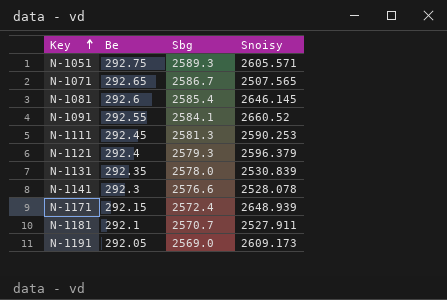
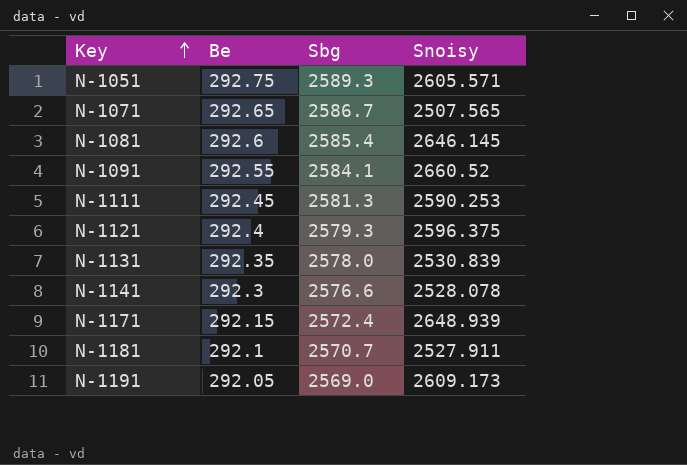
N-1121 | Snoisy: 2596.379 -> 2596.375

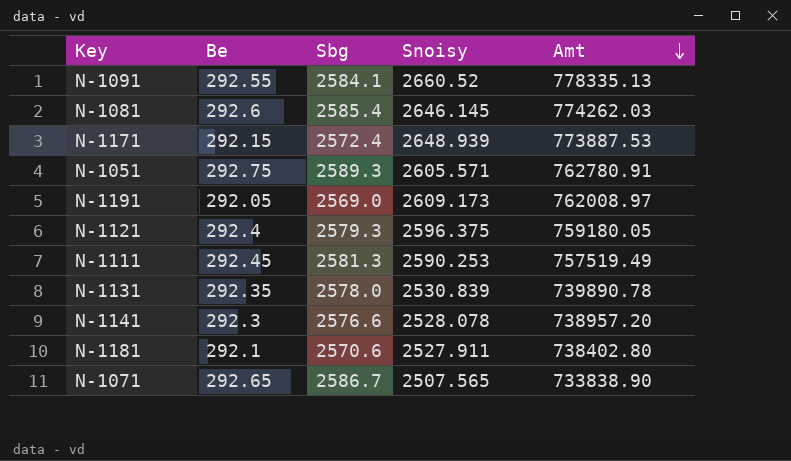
row order: Key ascending -> Amt descending
column Amt | formula: none -> [Be] * [Snoisy]
N-1181 | Sbg: 2570.7 -> 2570.6

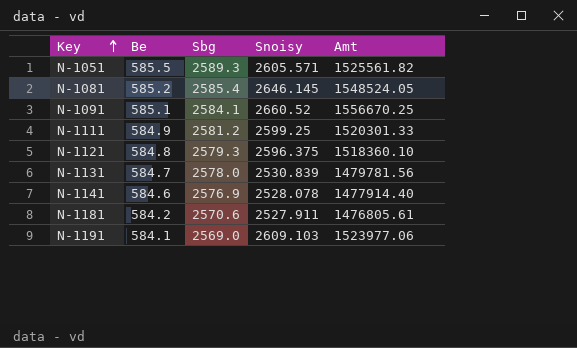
row order: Amt descending -> Key ascending
row N-1171: 292.15 | 2572.4 | 2648.939 | 773887.53 -> none
row N-1071: 292.65 | 2586.7 | 2507.565 | 733838.90 -> none
N-1051 | Be: 292.75 -> 585.5
N-1051 | Amt: 762780.91 -> 1525561.82
N-1081 | Be: 292.6 -> 585.2
N-1081 | Amt: 774262.03 -> 1548524.05
N-1091 | Be: 292.55 -> 585.1
N-1091 | Amt: 778335.13 -> 1556670.25
N-1111 | Be: 292.45 -> 584.9
N-1111 | Sbg: 2581.3 -> 2581.2
N-1111 | Snoisy: 2590.253 -> 2599.25
N-1111 | Amt: 757519.49 -> 1520301.33
N-1121 | Be: 292.4 -> 584.8
N-1121 | Amt: 759180.05 -> 1518360.10
N-1131 | Be: 292.35 -> 584.7
N-1131 | Amt: 739890.78 -> 1479781.56
N-1141 | Be: 292.3 -> 584.6
N-1141 | Sbg: 2576.6 -> 2576.9
N-1141 | Amt: 738957.20 -> 1477914.40
N-1181 | Be: 292.1 -> 584.2
N-1181 | Amt: 738402.80 -> 1476805.61
N-1191 | Be: 292.05 -> 584.1
N-1191 | Snoisy: 2609.173 -> 2609.103
N-1191 | Amt: 762008.97 -> 1523977.06

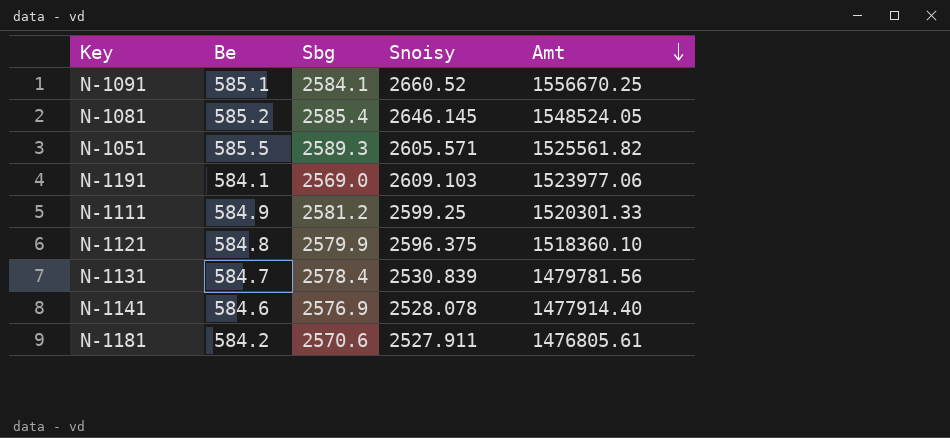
row order: Key ascending -> Amt descending
N-1121 | Sbg: 2579.3 -> 2579.9
N-1131 | Sbg: 2578.0 -> 2578.4

